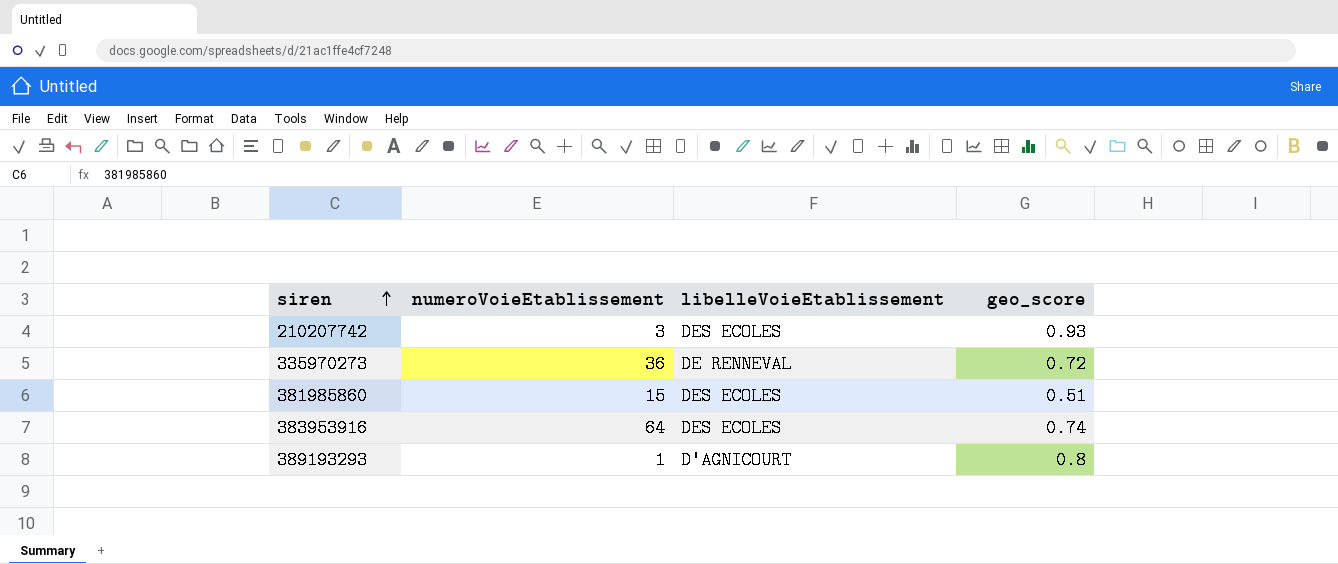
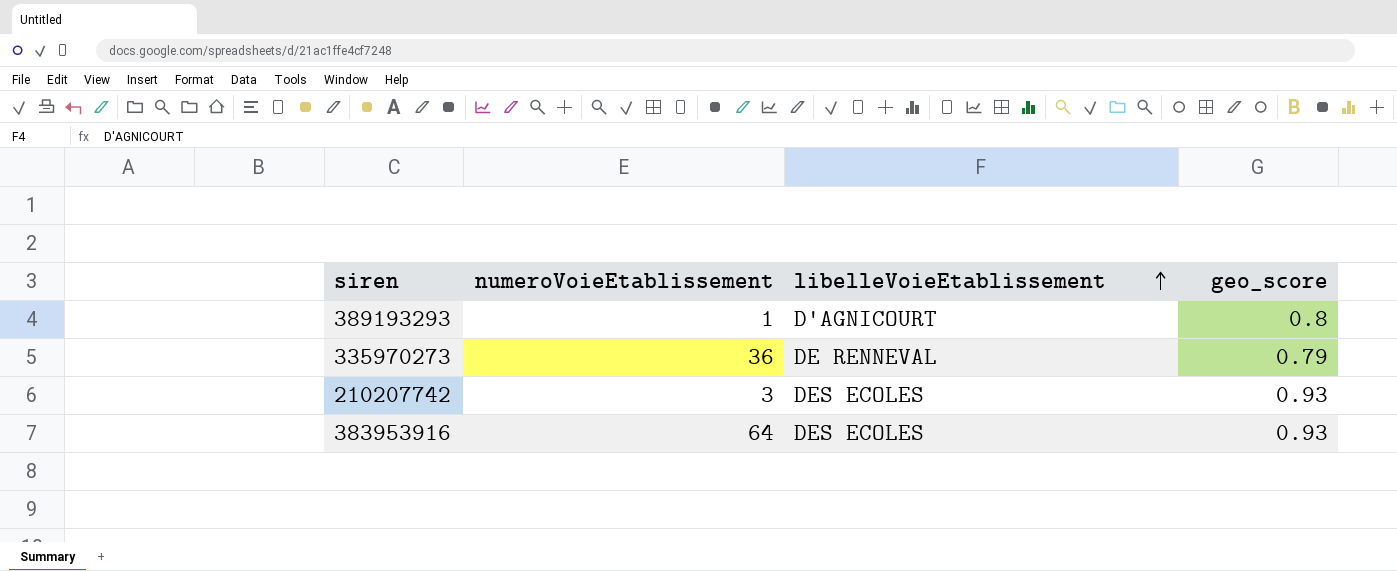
row order: siren ascending -> libelleVoieEtablissement ascending
row 381985860: 15 | DES ECOLES | 0.51 -> none
335970273 | geo_score: 0.72 -> 0.79
383953916 | geo_score: 0.74 -> 0.93

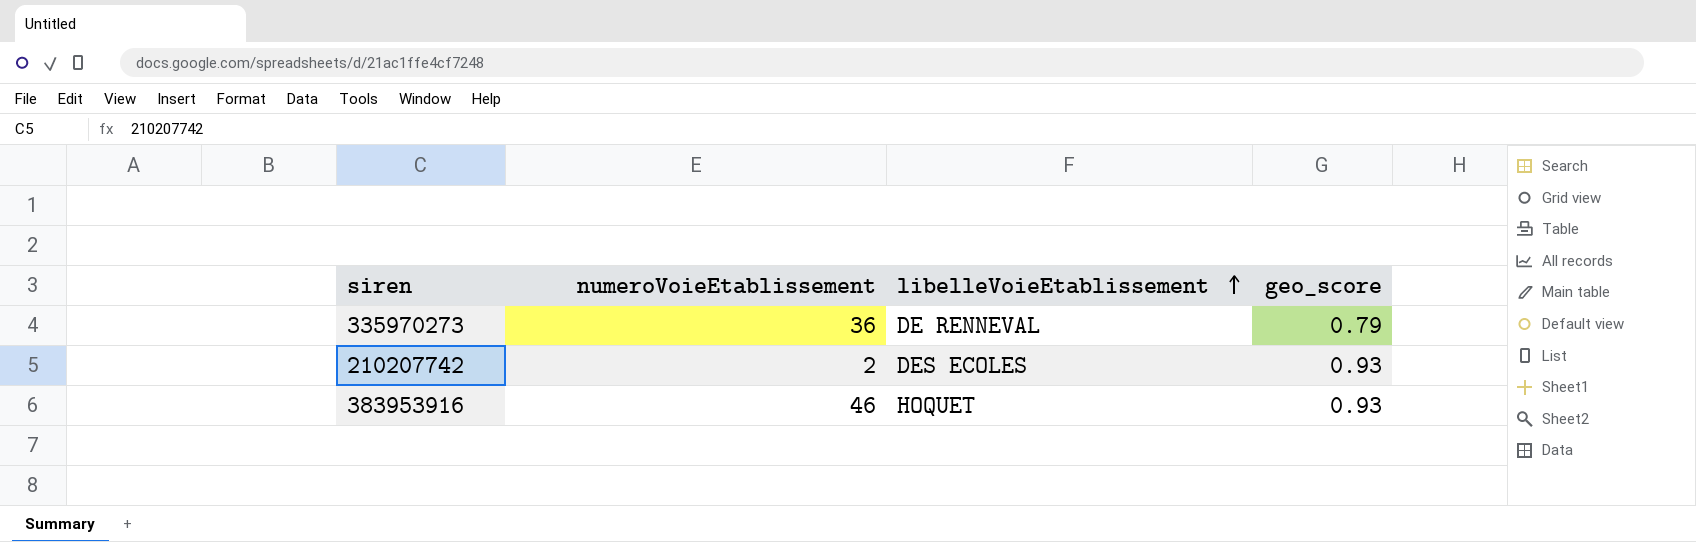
row 389193293: 1 | D'AGNICOURT | 0.8 -> none
210207742 | numeroVoieEtablissement: 3 -> 2
383953916 | numeroVoieEtablissement: 64 -> 46
383953916 | libelleVoieEtablissement: DES ECOLES -> HOQUET

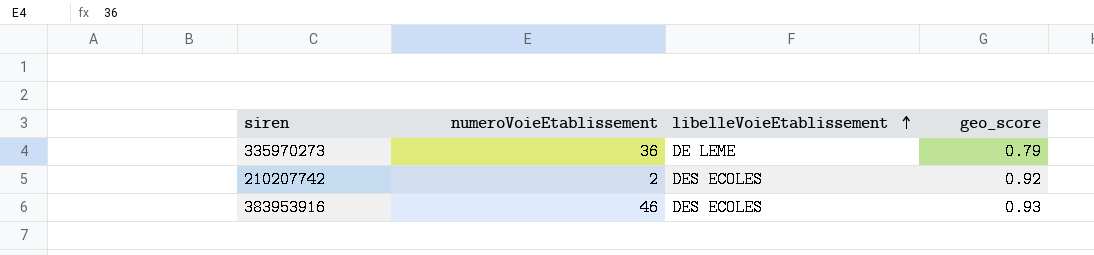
335970273 | libelleVoieEtablissement: DE RENNEVAL -> DE LEME
210207742 | geo_score: 0.93 -> 0.92
383953916 | libelleVoieEtablissement: HOQUET -> DES ECOLES

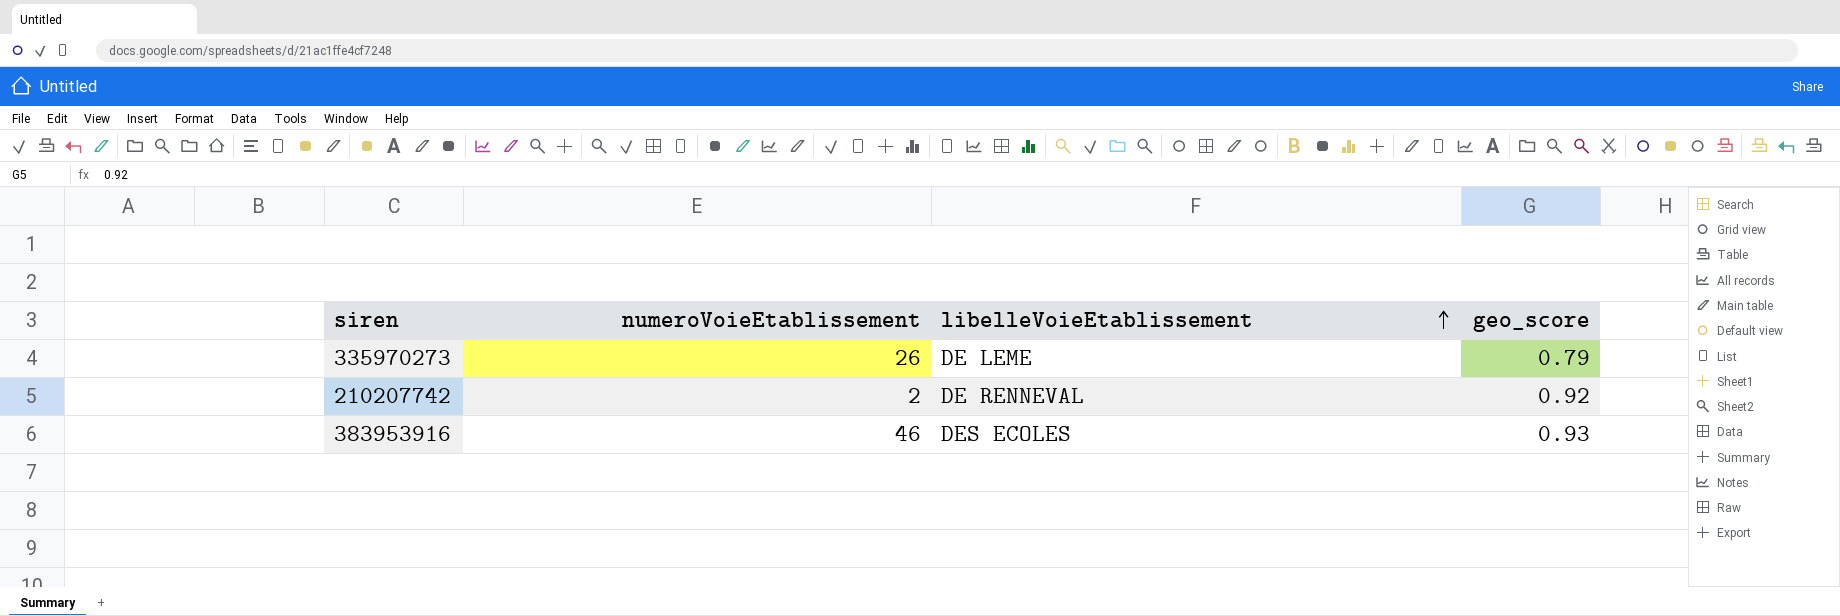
335970273 | numeroVoieEtablissement: 36 -> 26
210207742 | libelleVoieEtablissement: DES ECOLES -> DE RENNEVAL

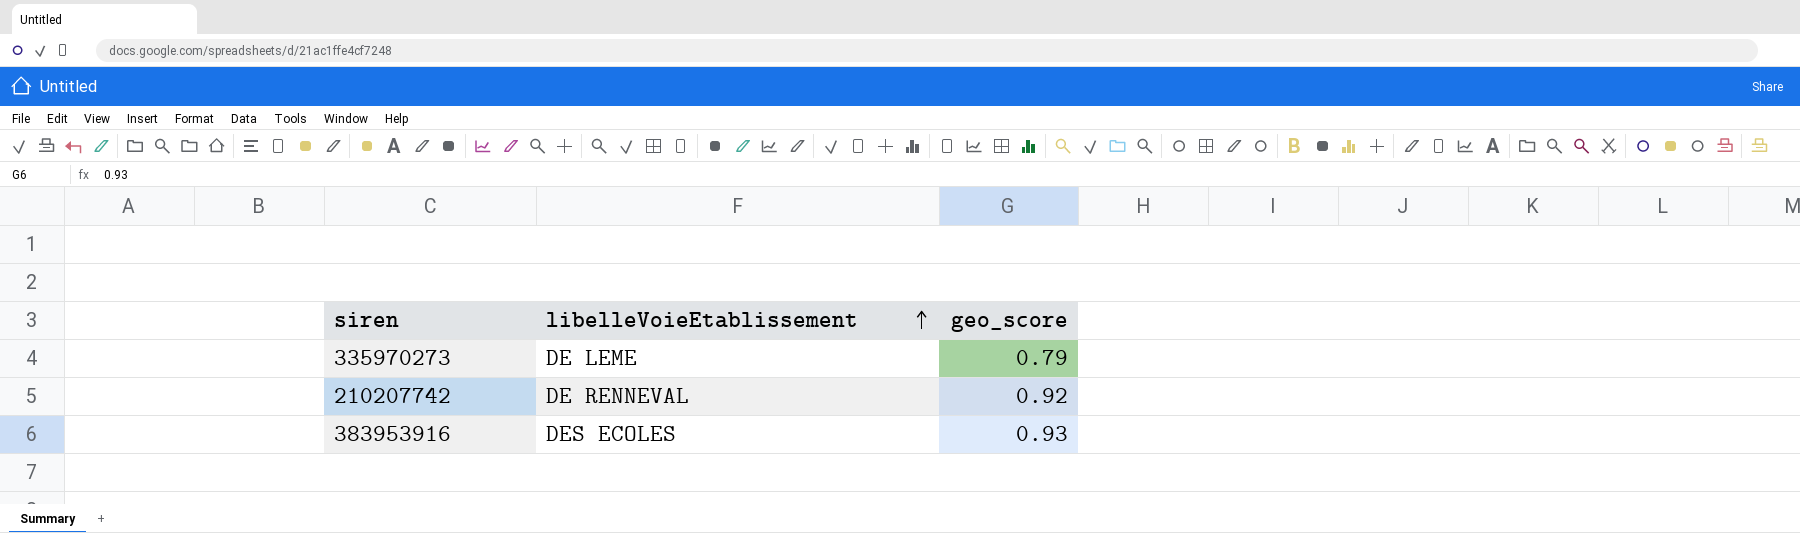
column numeroVoieEtablissement | position: 2 -> none

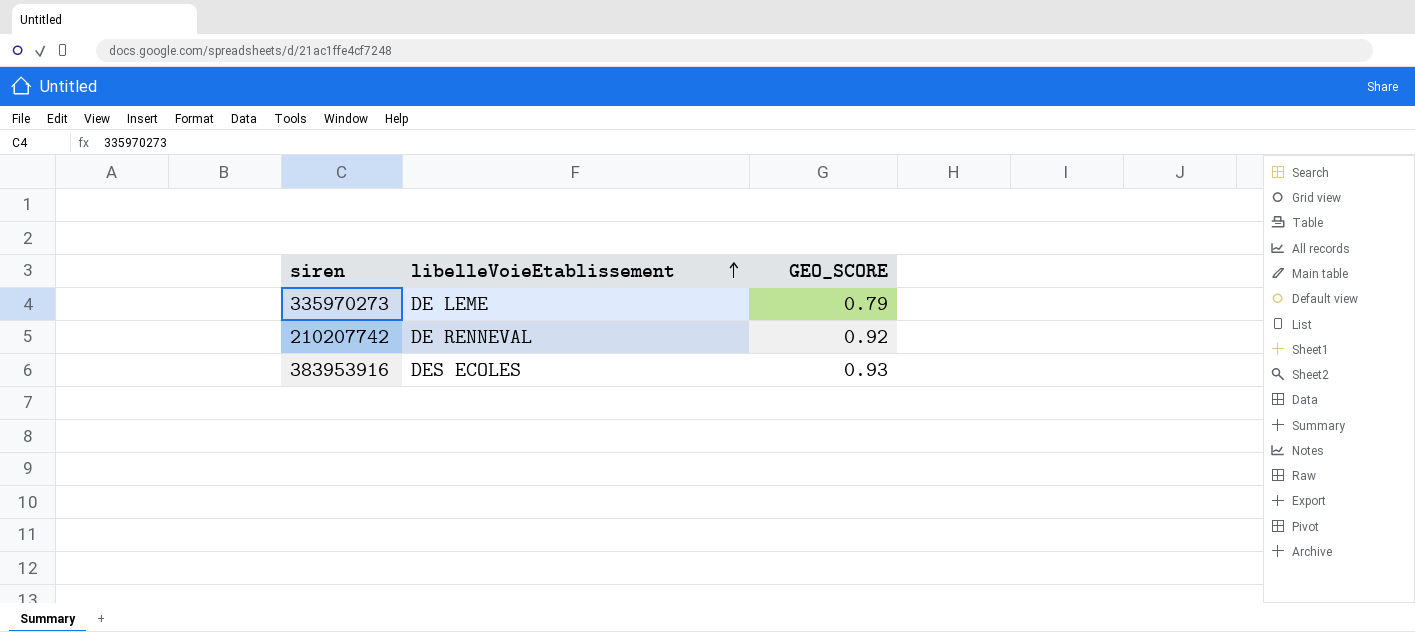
column name: geo_score -> GEO_SCORE

